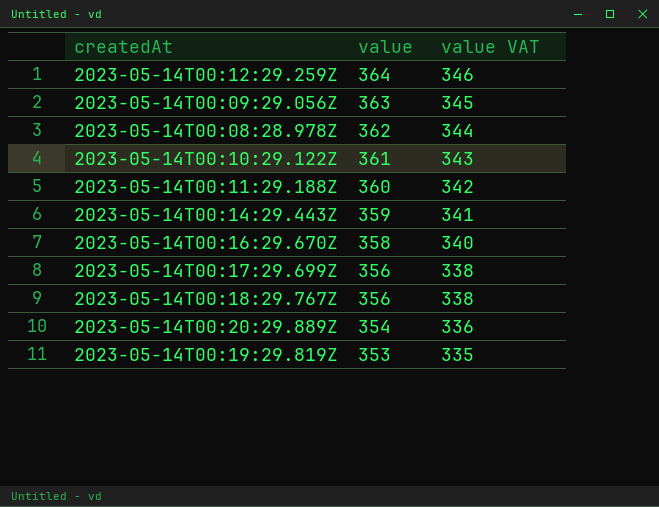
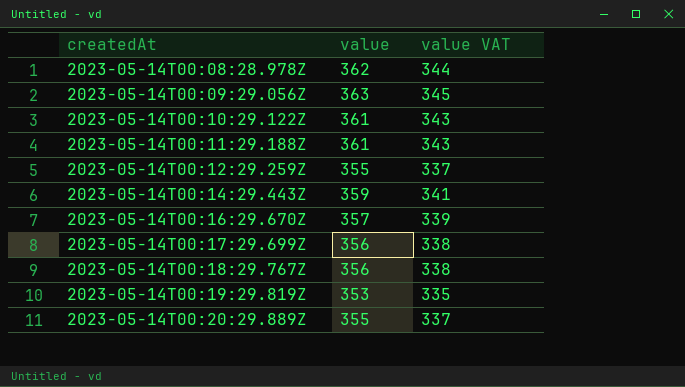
row order: value descending -> createdAt ascending
2023-05-14T00:11:29.188Z | value: 360 -> 361
2023-05-14T00:11:29.188Z | value VAT: 342 -> 343
2023-05-14T00:12:29.259Z | value: 364 -> 355
2023-05-14T00:12:29.259Z | value VAT: 346 -> 337
2023-05-14T00:16:29.670Z | value: 358 -> 357
2023-05-14T00:16:29.670Z | value VAT: 340 -> 339
2023-05-14T00:20:29.889Z | value: 354 -> 355
2023-05-14T00:20:29.889Z | value VAT: 336 -> 337

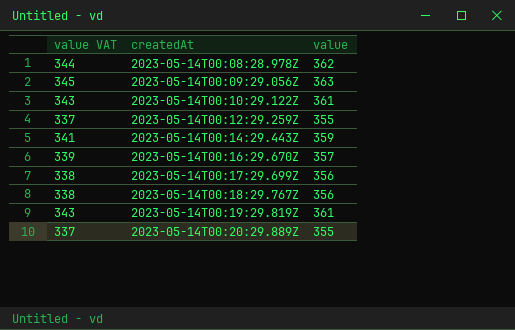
column value VAT | position: 3 -> 1
row 2023-05-14T00:11:29.188Z: 361 | 343 -> none
2023-05-14T00:19:29.819Z | value VAT: 335 -> 343
2023-05-14T00:19:29.819Z | value: 353 -> 361

